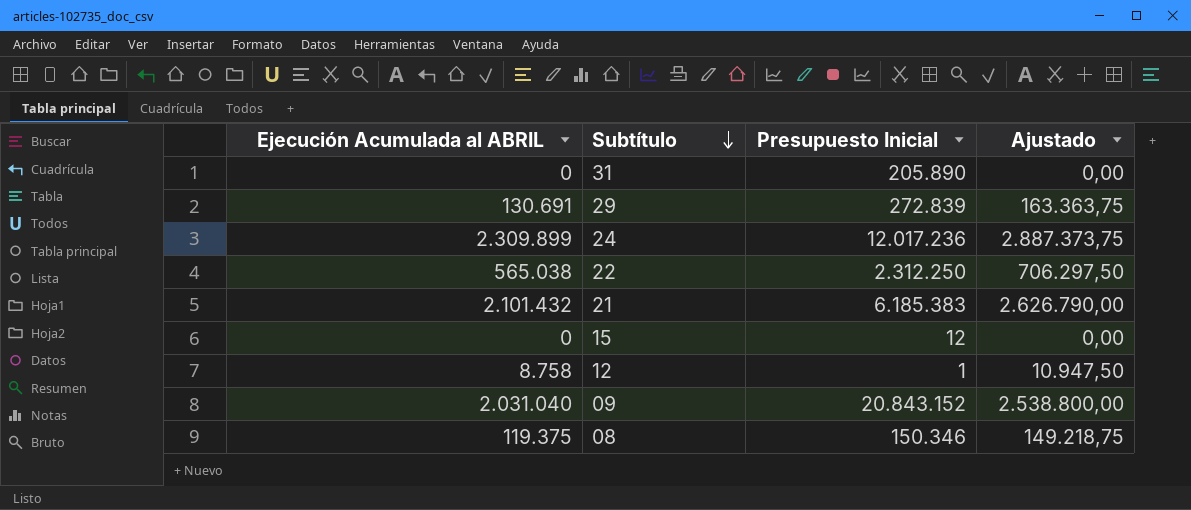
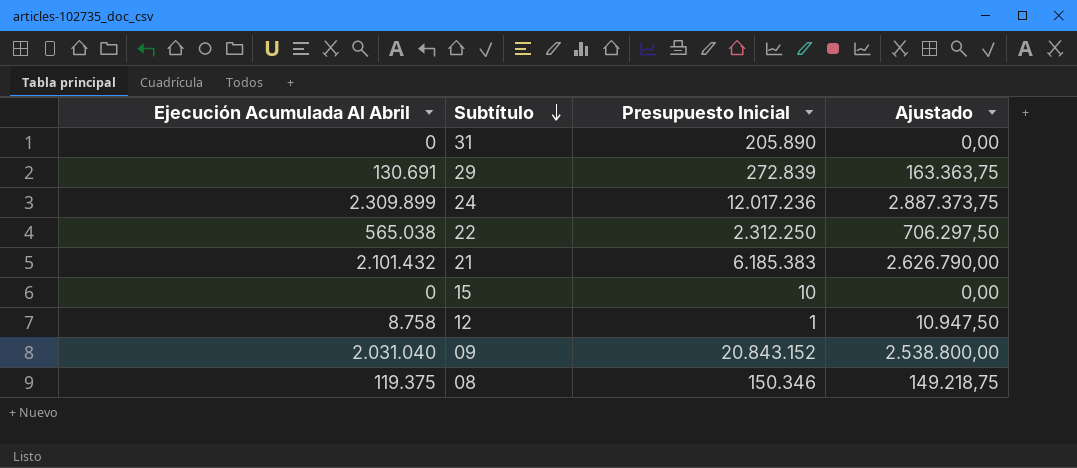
column name: Ejecución Acumulada al ABRIL -> Ejecución Acumulada Al Abril
15 | Presupuesto Inicial: 12 -> 10

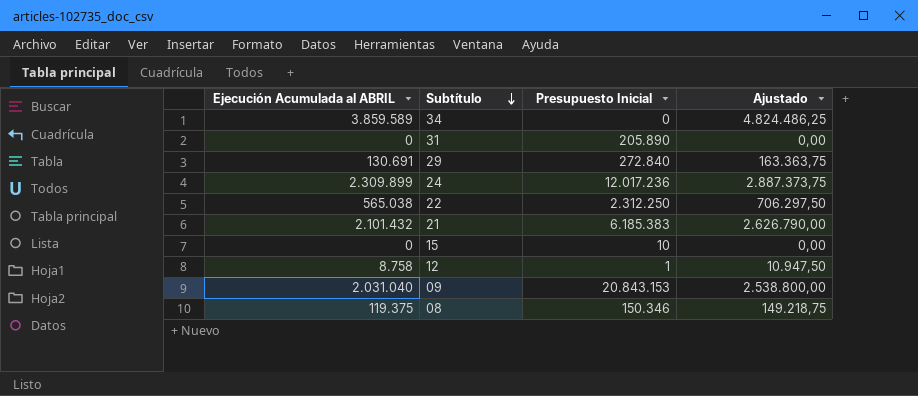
column name: Ejecución Acumulada Al Abril -> Ejecución Acumulada al ABRIL
row 34: none -> 3.859.589 | 0 | 4.824.486,25
29 | Presupuesto Inicial: 272.839 -> 272.840
09 | Presupuesto Inicial: 20.843.152 -> 20.843.153

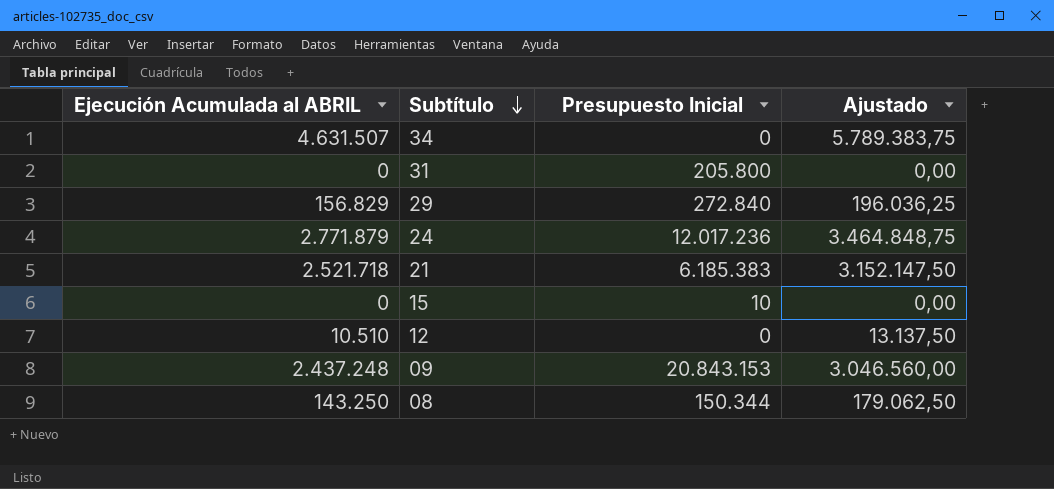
row 22: 565.038 | 2.312.250 | 706.297,50 -> none
34 | Ejecución Acumulada al ABRIL: 3.859.589 -> 4.631.507
34 | Ajustado: 4.824.486,25 -> 5.789.383,75
31 | Presupuesto Inicial: 205.890 -> 205.800
29 | Ejecución Acumulada al ABRIL: 130.691 -> 156.829
29 | Ajustado: 163.363,75 -> 196.036,25
24 | Ejecución Acumulada al ABRIL: 2.309.899 -> 2.771.879
24 | Ajustado: 2.887.373,75 -> 3.464.848,75
21 | Ejecución Acumulada al ABRIL: 2.101.432 -> 2.521.718
21 | Ajustado: 2.626.790,00 -> 3.152.147,50
12 | Ejecución Acumulada al ABRIL: 8.758 -> 10.510
12 | Presupuesto Inicial: 1 -> 0
12 | Ajustado: 10.947,50 -> 13.137,50
09 | Ejecución Acumulada al ABRIL: 2.031.040 -> 2.437.248
09 | Ajustado: 2.538.800,00 -> 3.046.560,00
08 | Ejecución Acumulada al ABRIL: 119.375 -> 143.250
08 | Presupuesto Inicial: 150.346 -> 150.344
08 | Ajustado: 149.218,75 -> 179.062,50

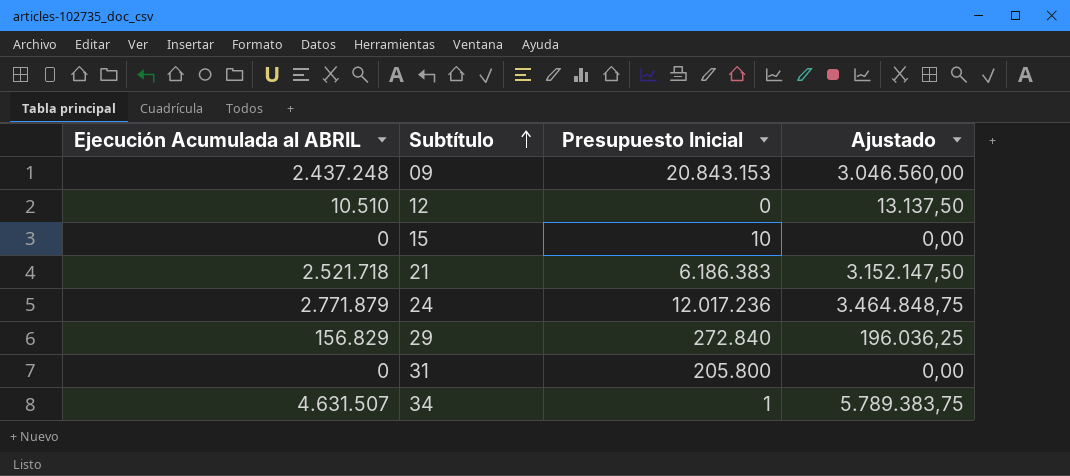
row order: Subtítulo descending -> Subtítulo ascending
row 08: 143.250 | 150.344 | 179.062,50 -> none
21 | Presupuesto Inicial: 6.185.383 -> 6.186.383
34 | Presupuesto Inicial: 0 -> 1

